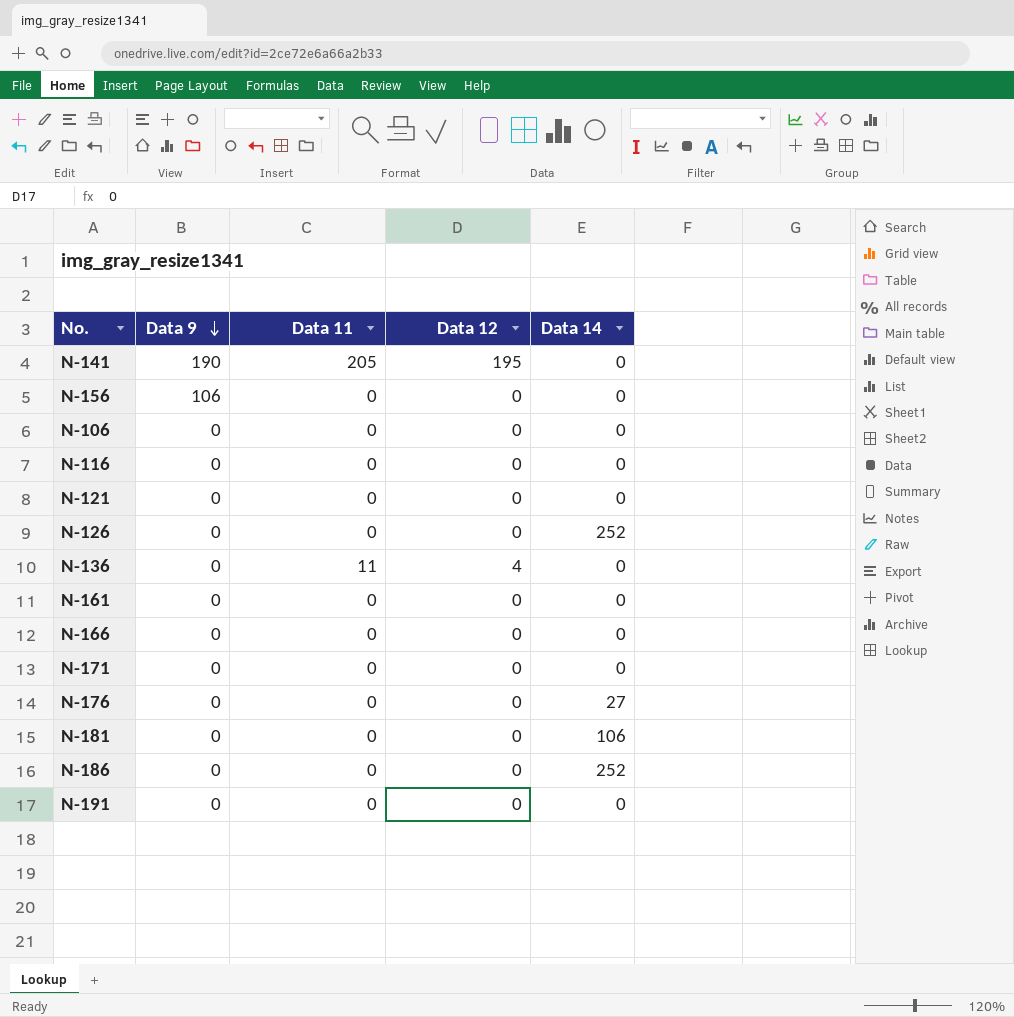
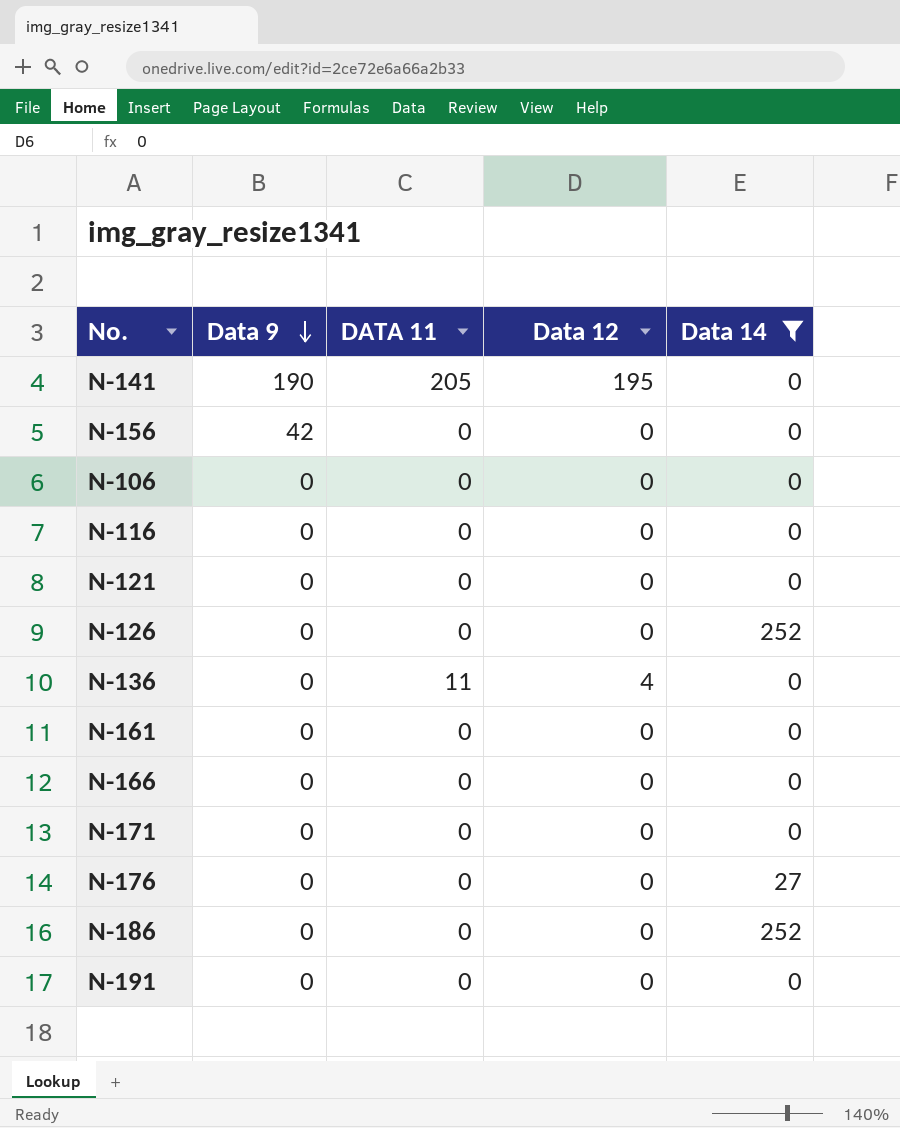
filter: none -> Data 14 != 106
column name: Data 11 -> DATA 11
N-156 | Data 9: 106 -> 42

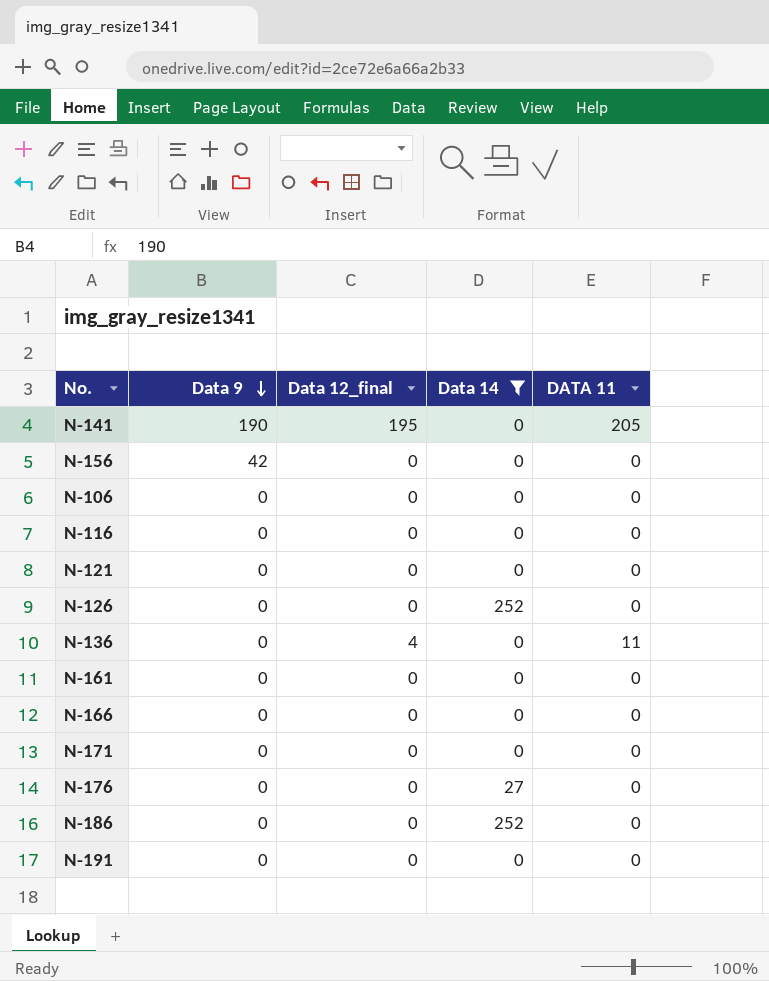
column name: Data 12 -> Data 12_final
column DATA 11 | position: 3 -> 5

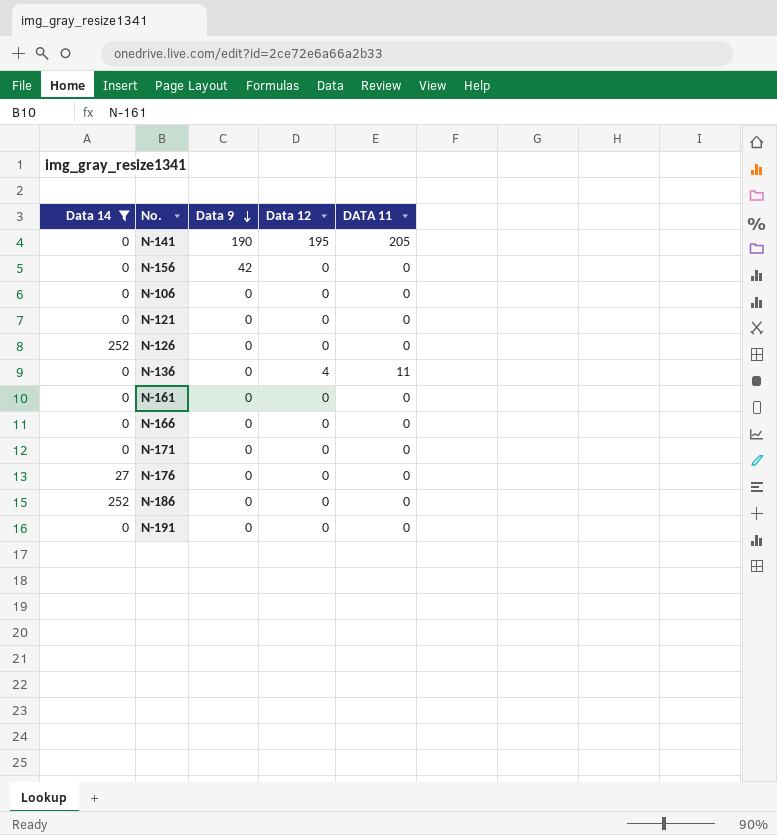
column Data 14 | position: 4 -> 1
column name: Data 12_final -> Data 12
row N-116: 0 | 0 | 0 | 0 -> none

